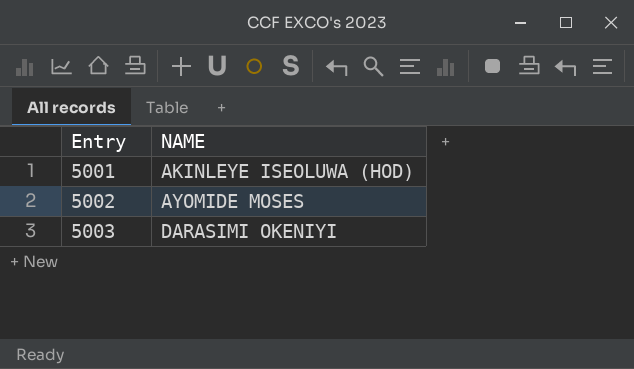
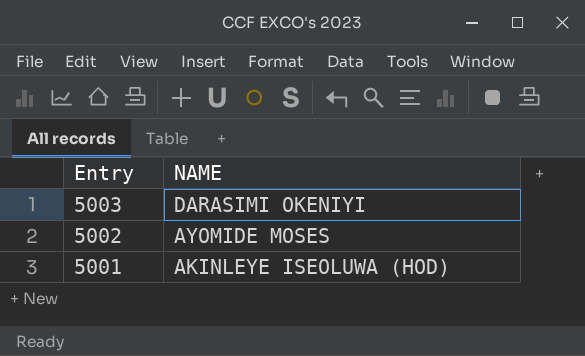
row order: Entry ascending -> Entry descending

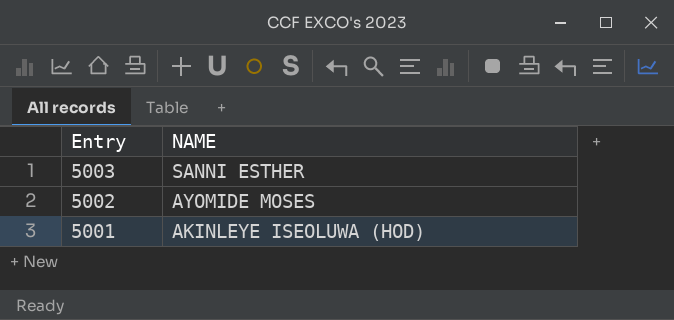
5003 | NAME: DARASIMI OKENIYI -> SANNI ESTHER

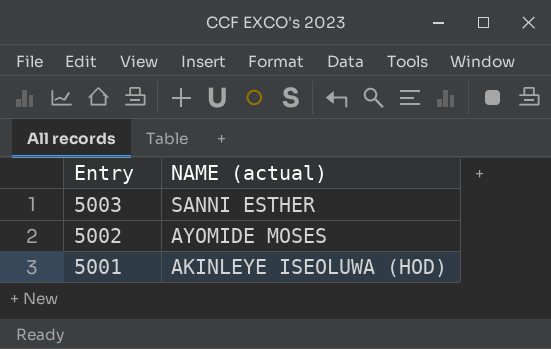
column name: NAME -> NAME (actual)

